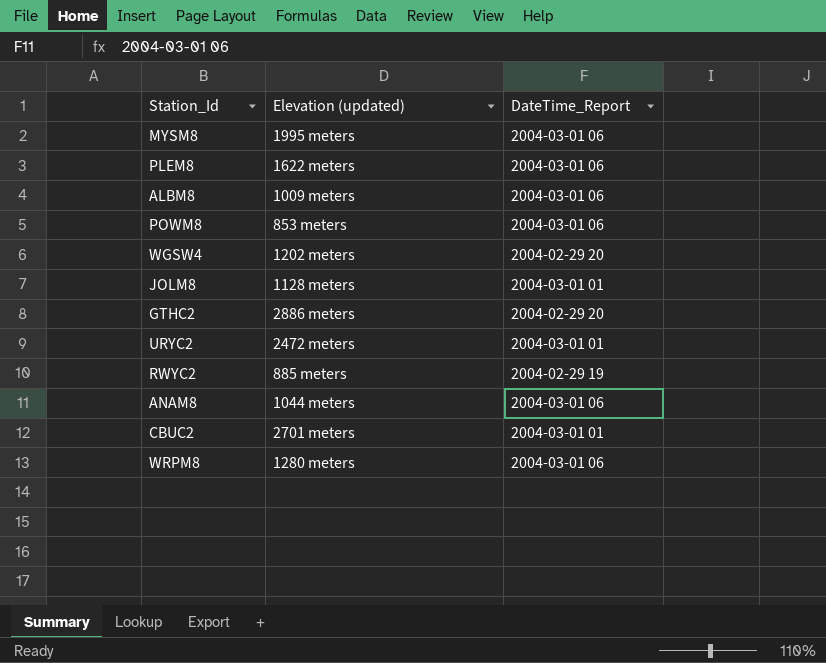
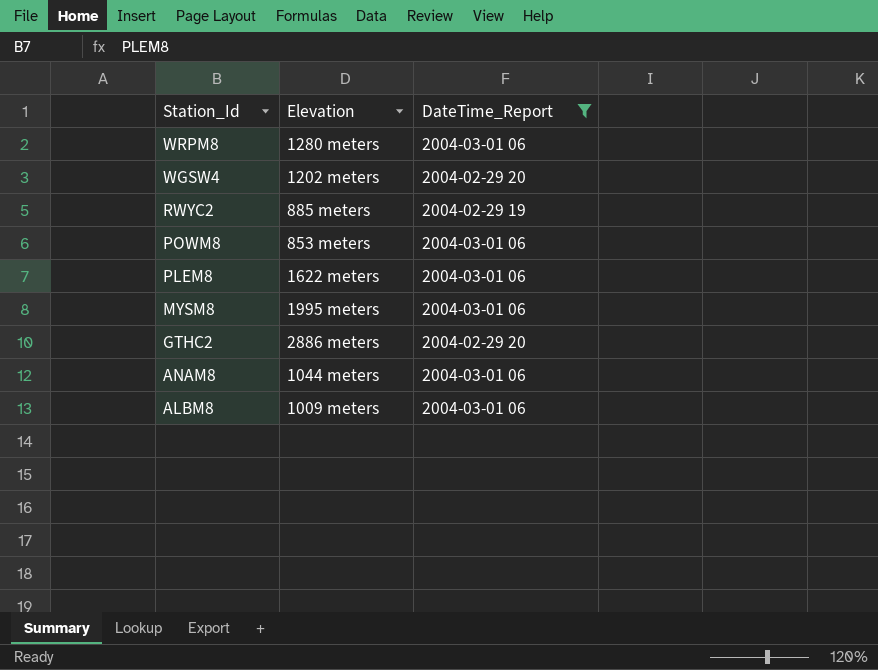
filter: none -> DateTime_Report != 2004-03-01 01
row order: none -> Station_Id descending
column name: Elevation (updated) -> Elevation

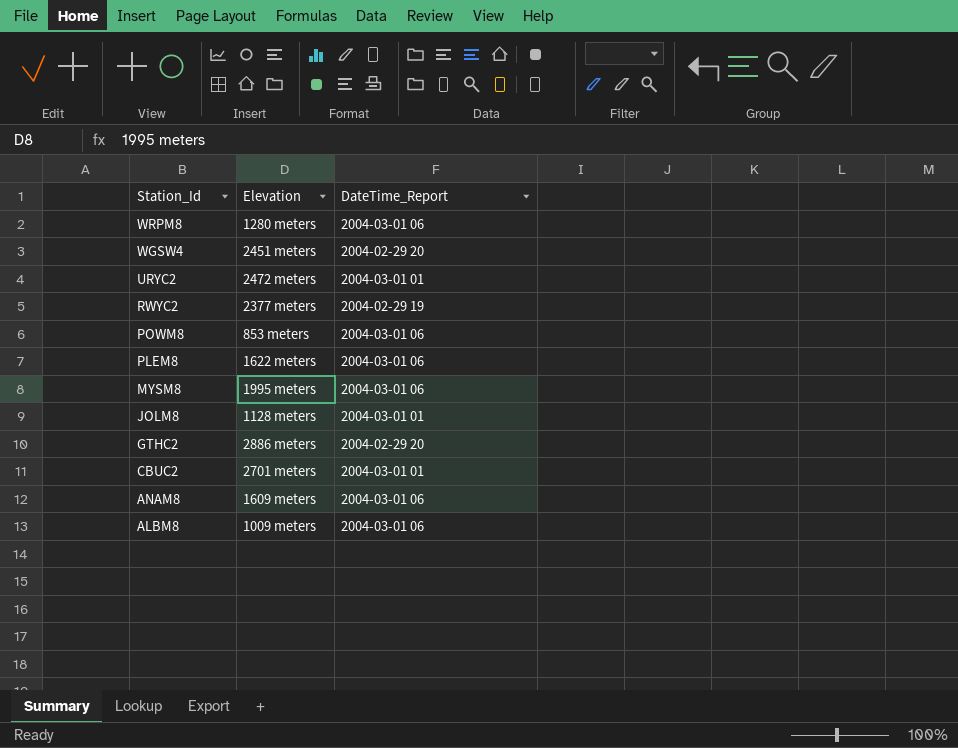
filter: DateTime_Report != 2004-03-01 01 -> none
WGSW4 | Elevation: 1202 meters -> 2451 meters
RWYC2 | Elevation: 885 meters -> 2377 meters
ANAM8 | Elevation: 1044 meters -> 1609 meters

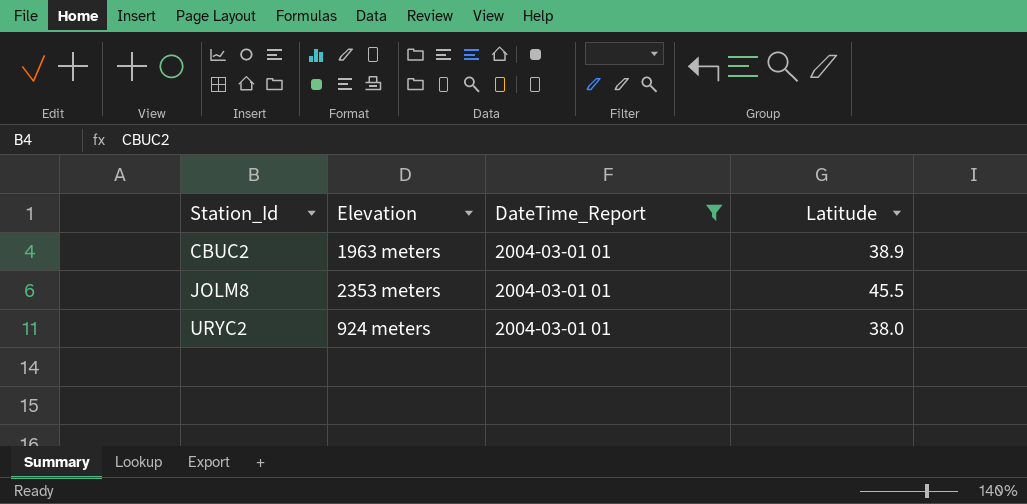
filter: none -> DateTime_Report = 2004-03-01 01
row order: Station_Id descending -> Station_Id ascending
column Latitude | position: none -> 4
CBUC2 | Elevation: 2701 meters -> 1963 meters
JOLM8 | Elevation: 1128 meters -> 2353 meters
URYC2 | Elevation: 2472 meters -> 924 meters

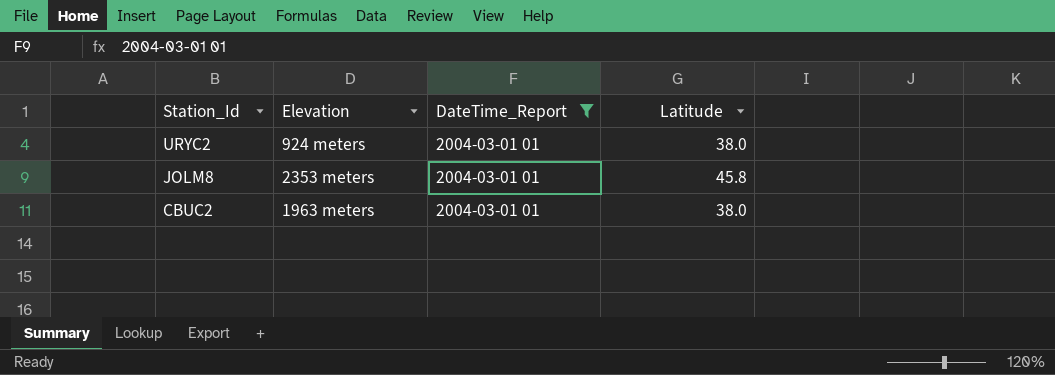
row order: Station_Id ascending -> Station_Id descending
JOLM8 | Latitude: 45.5 -> 45.8
CBUC2 | Latitude: 38.9 -> 38.0

